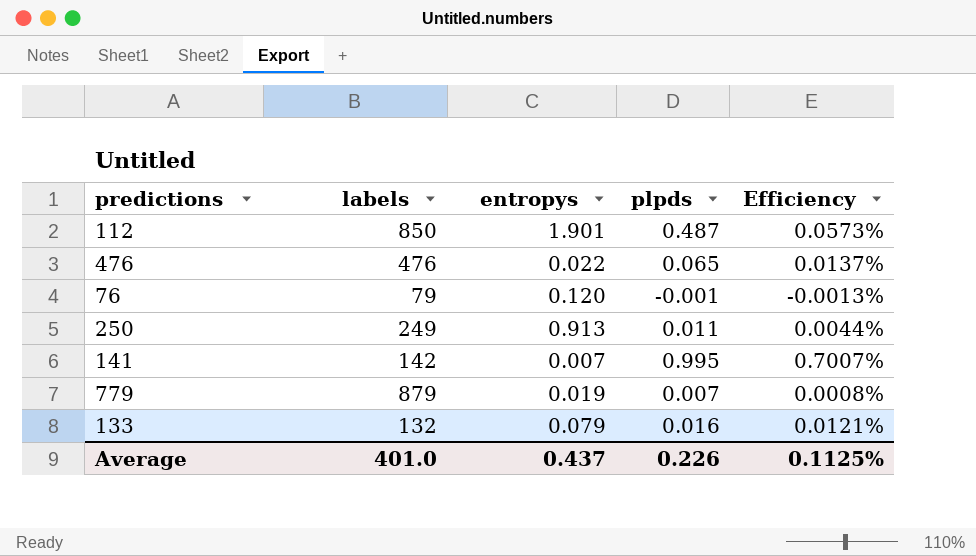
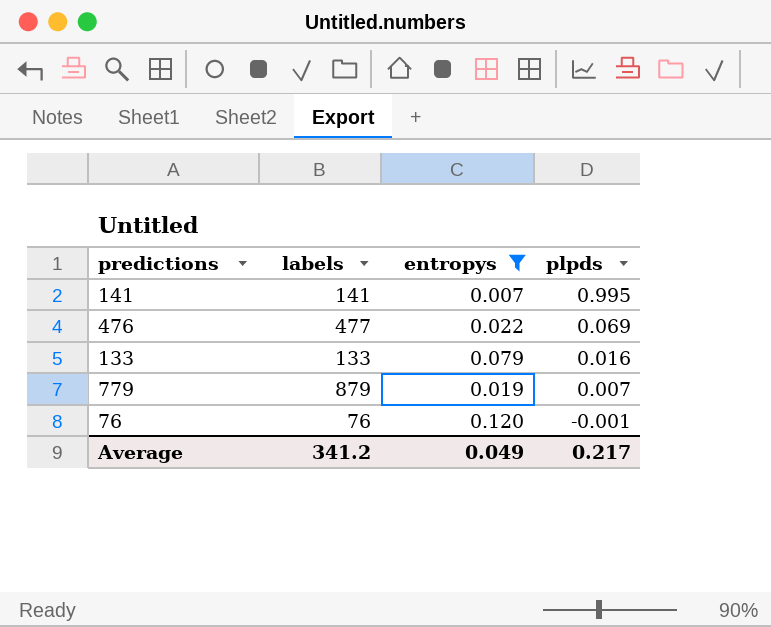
filter: none -> entropys <= 0.120
row order: none -> plpds descending
column Efficiency | formula: [plpds] / [labels] -> none
141 | labels: 142 -> 141
476 | labels: 476 -> 477
476 | plpds: 0.065 -> 0.069
133 | labels: 132 -> 133
76 | labels: 79 -> 76
Average | labels: 401.0 -> 341.2
Average | entropys: 0.437 -> 0.049
Average | plpds: 0.226 -> 0.217

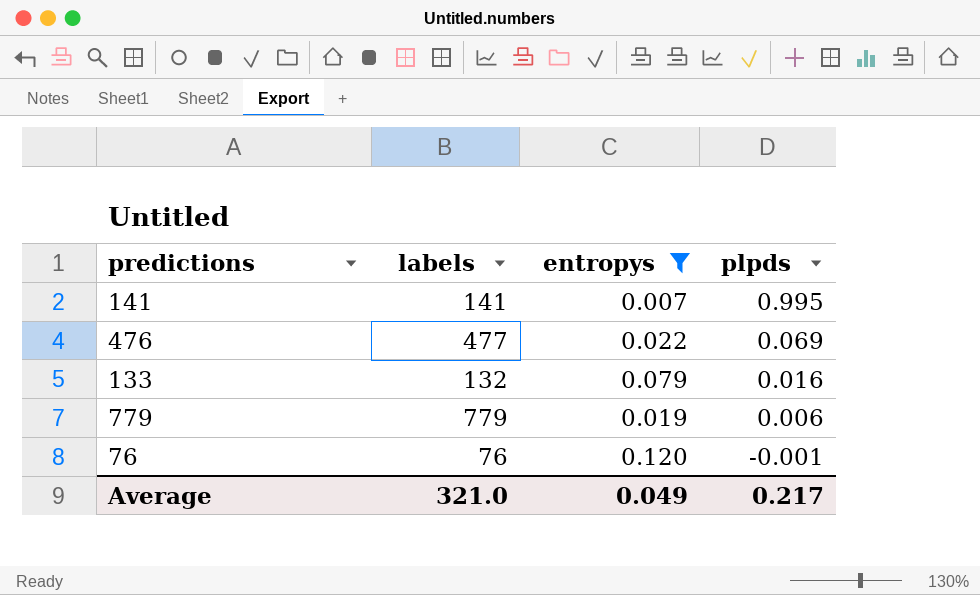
133 | labels: 133 -> 132
779 | labels: 879 -> 779
779 | plpds: 0.007 -> 0.006
Average | labels: 341.2 -> 321.0

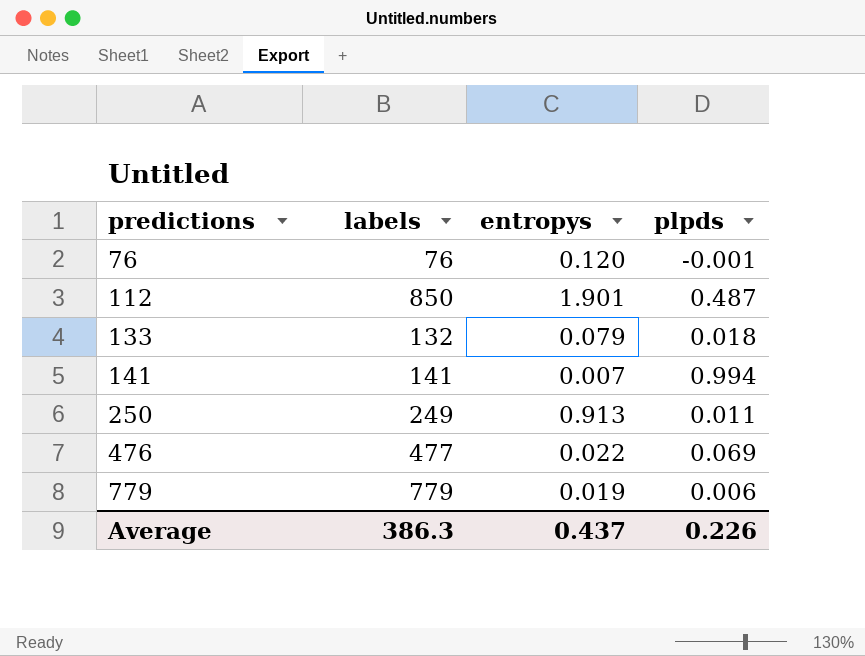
filter: entropys <= 0.120 -> none
row order: plpds descending -> predictions ascending
133 | plpds: 0.016 -> 0.018
141 | plpds: 0.995 -> 0.994
Average | labels: 321.0 -> 386.3
Average | entropys: 0.049 -> 0.437
Average | plpds: 0.217 -> 0.226

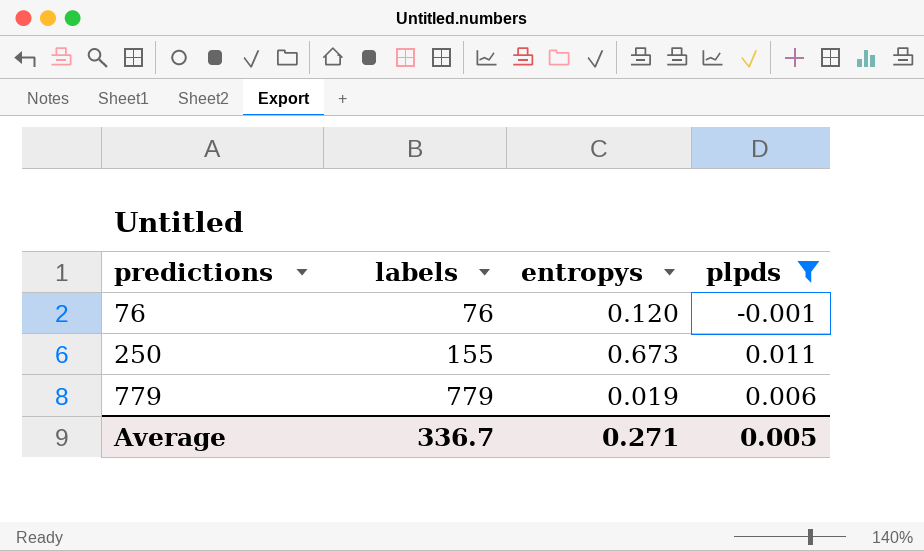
filter: none -> plpds <= 0.011
250 | labels: 249 -> 155
250 | entropys: 0.913 -> 0.673
Average | labels: 386.3 -> 336.7
Average | entropys: 0.437 -> 0.271
Average | plpds: 0.226 -> 0.005

